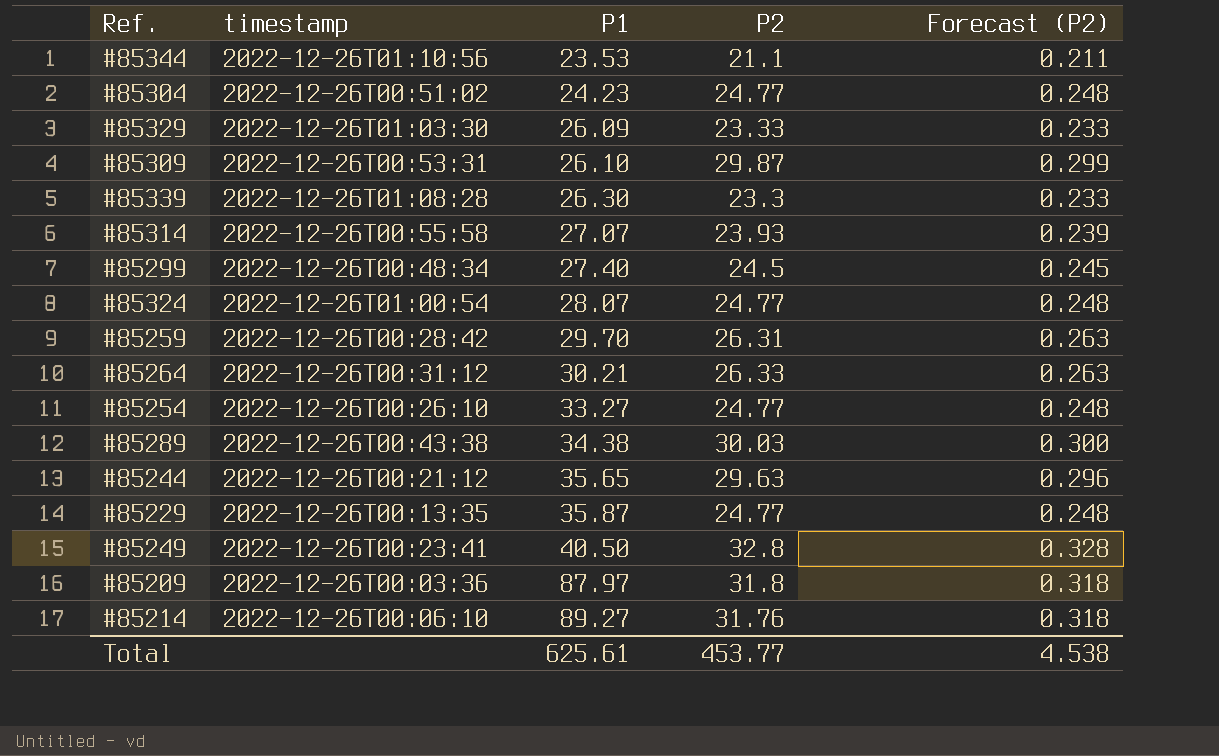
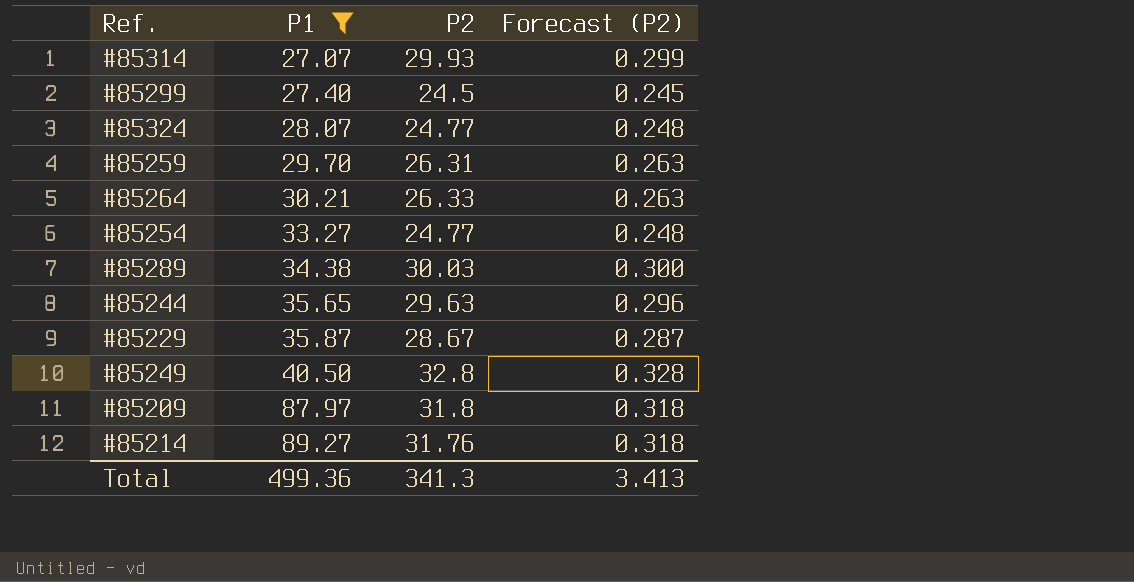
filter: none -> P1 >= 27.07
column timestamp | position: 2 -> none
#85314 | P2: 23.93 -> 29.93
#85314 | Forecast (P2): 0.239 -> 0.299
#85229 | P2: 24.77 -> 28.67
#85229 | Forecast (P2): 0.248 -> 0.287
Total | P1: 625.61 -> 499.36
Total | P2: 453.77 -> 341.3
Total | Forecast (P2): 4.538 -> 3.413

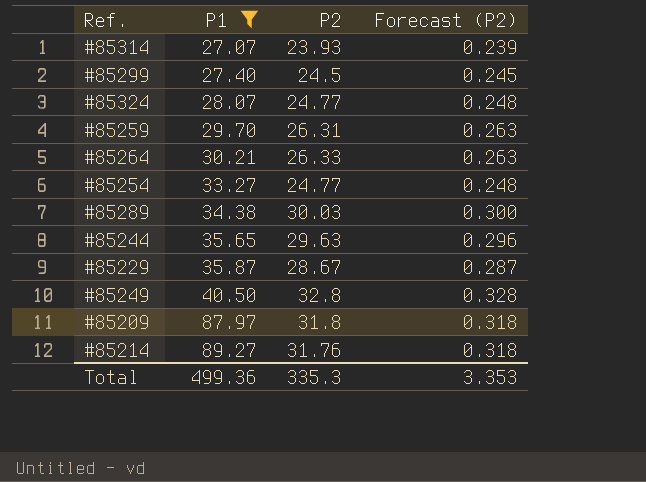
#85314 | P2: 29.93 -> 23.93
#85314 | Forecast (P2): 0.299 -> 0.239
Total | P2: 341.3 -> 335.3
Total | Forecast (P2): 3.413 -> 3.353

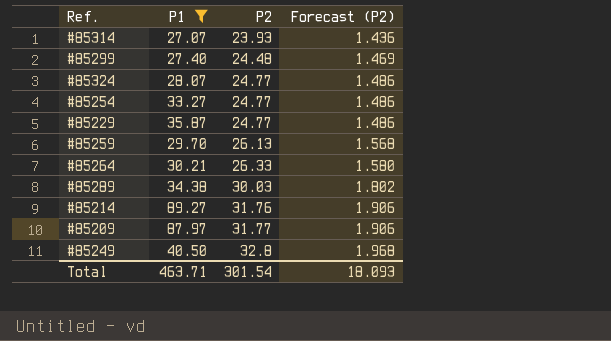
row order: P1 ascending -> P2 ascending
column Forecast (P2) | formula: [P2] * 0.01 -> [P2] * 0.06
row #85244: 35.65 | 29.63 | 0.296 -> none
#85299 | P2: 24.5 -> 24.48
#85229 | P2: 28.67 -> 24.77
#85259 | P2: 26.31 -> 26.13
#85209 | P2: 31.8 -> 31.77
Total | P1: 499.36 -> 463.71
Total | P2: 335.3 -> 301.54
Total | Forecast (P2): 3.353 -> 18.093

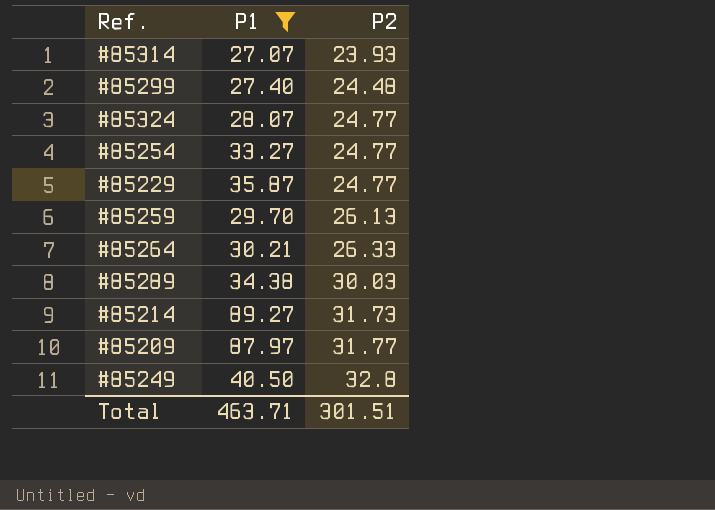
column Forecast (P2) | formula: [P2] * 0.06 -> none
#85214 | P2: 31.76 -> 31.73
Total | P2: 301.54 -> 301.51

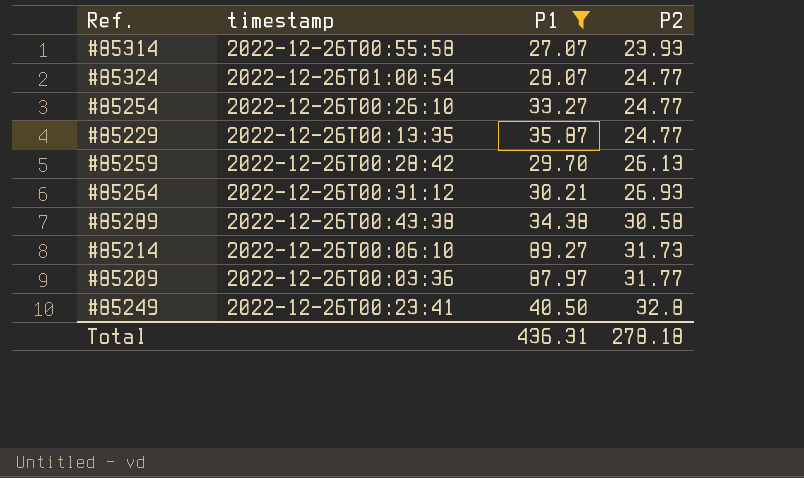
column timestamp | position: none -> 2
row #85299: 27.40 | 24.48 -> none
#85264 | P2: 26.33 -> 26.93
#85289 | P2: 30.03 -> 30.58
Total | P1: 463.71 -> 436.31
Total | P2: 301.51 -> 278.18

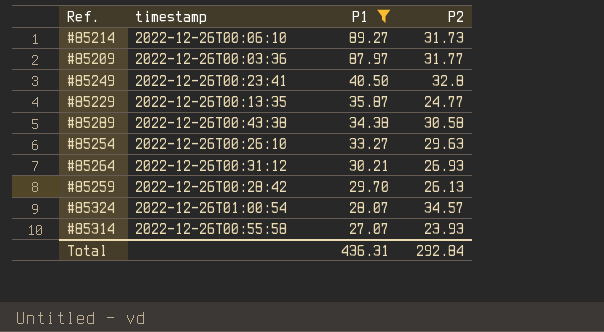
row order: P2 ascending -> P1 descending
#85254 | P2: 24.77 -> 29.63
#85324 | P2: 24.77 -> 34.57
Total | P2: 278.18 -> 292.84

